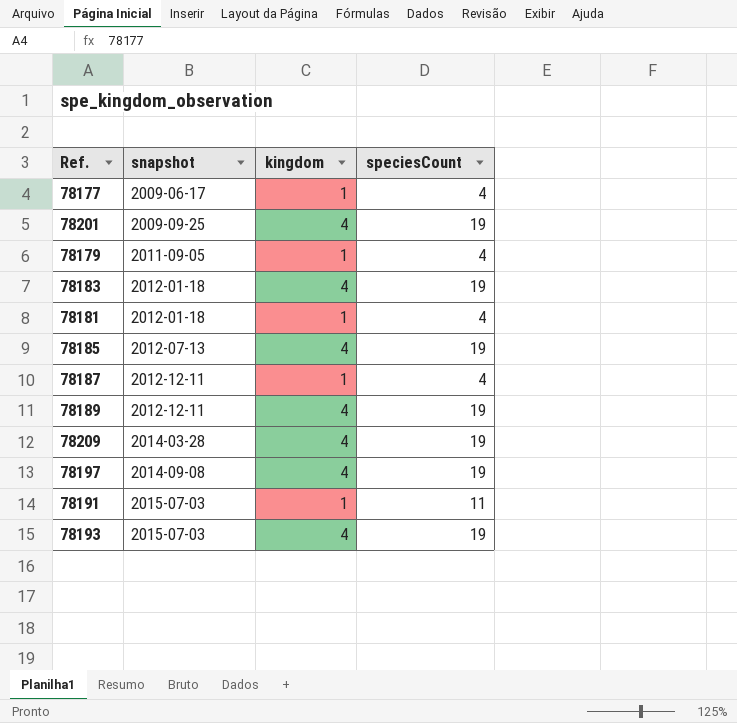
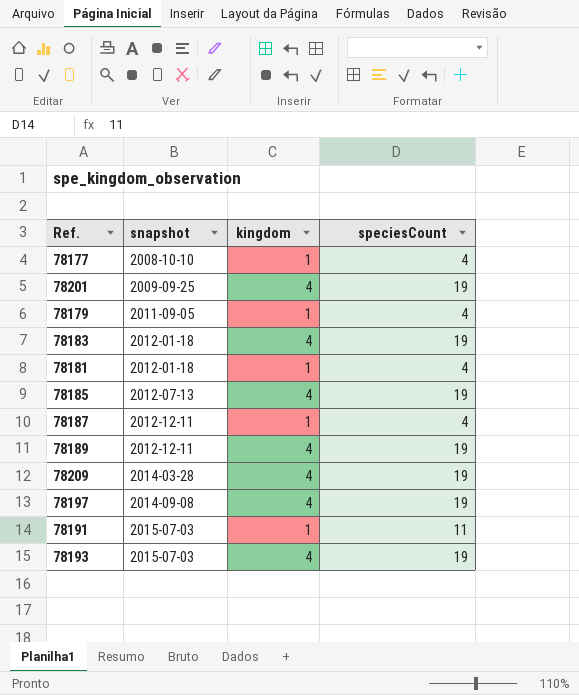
78177 | snapshot: 2009-06-17 -> 2008-10-10

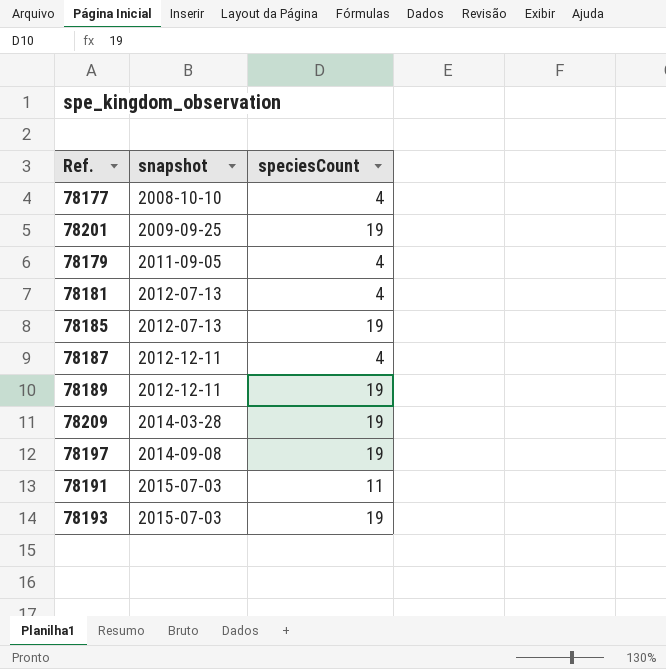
column kingdom | position: 3 -> none
row 78183: 2012-01-18 | 4 | 19 -> none
78181 | snapshot: 2012-01-18 -> 2012-07-13

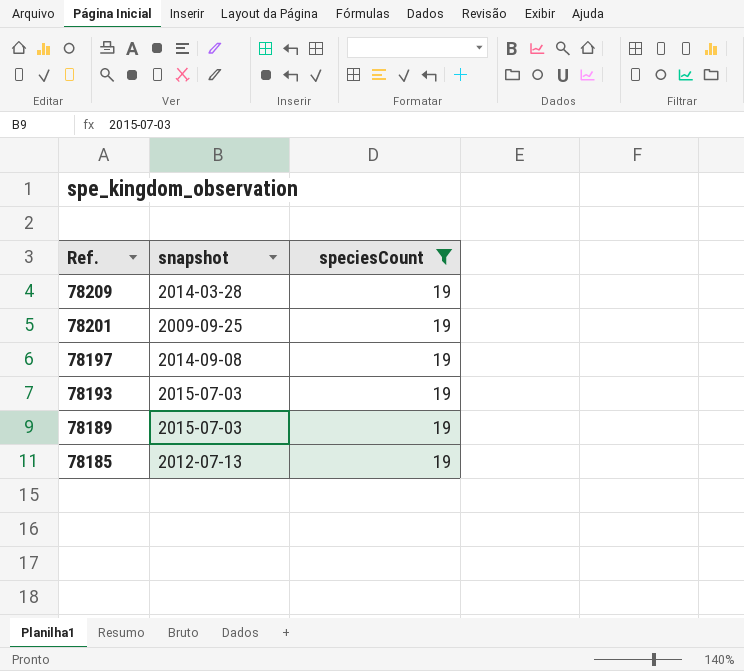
filter: none -> speciesCount = 19
row order: snapshot ascending -> Ref. descending
78189 | snapshot: 2012-12-11 -> 2015-07-03

